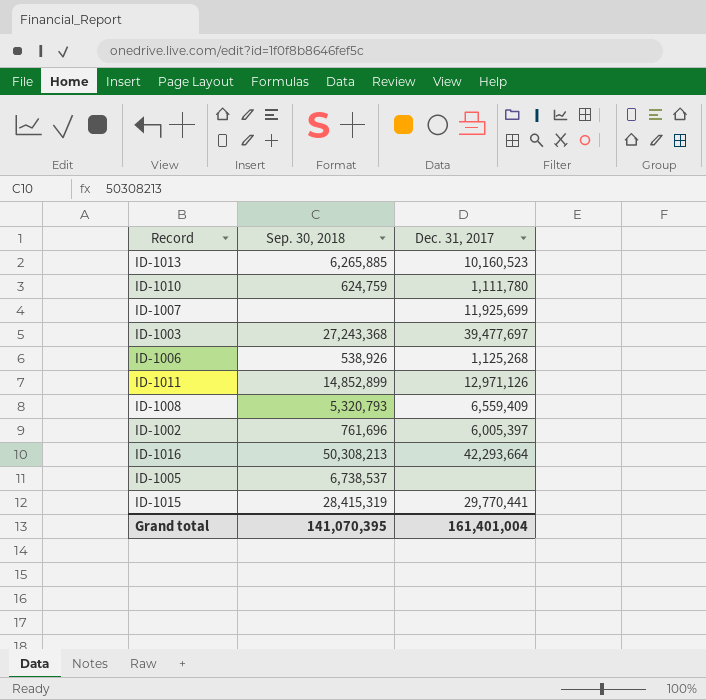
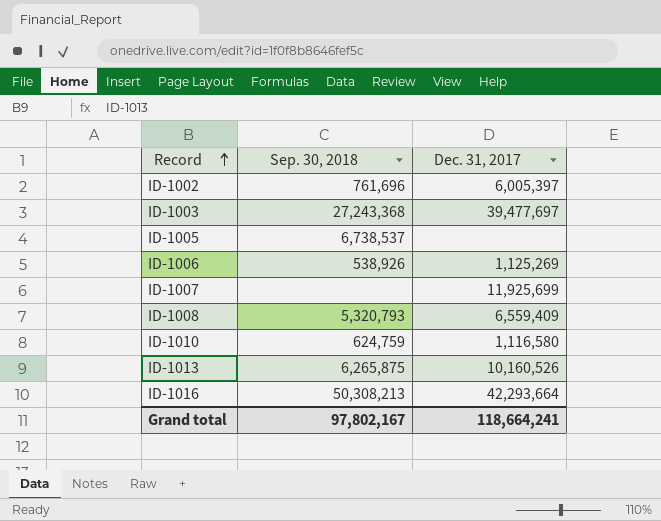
row order: none -> Record ascending
row ID-1011: 14,852,899 | 12,971,126 -> none
row ID-1015: 28,415,319 | 29,770,441 -> none
ID-1006 | Dec. 31, 2017: 1,125,268 -> 1,125,269
ID-1010 | Dec. 31, 2017: 1,111,780 -> 1,116,580
ID-1013 | Sep. 30, 2018: 6,265,885 -> 6,265,875
ID-1013 | Dec. 31, 2017: 10,160,523 -> 10,160,526
Grand total | Sep. 30, 2018: 141,070,395 -> 97,802,167
Grand total | Dec. 31, 2017: 161,401,004 -> 118,664,241

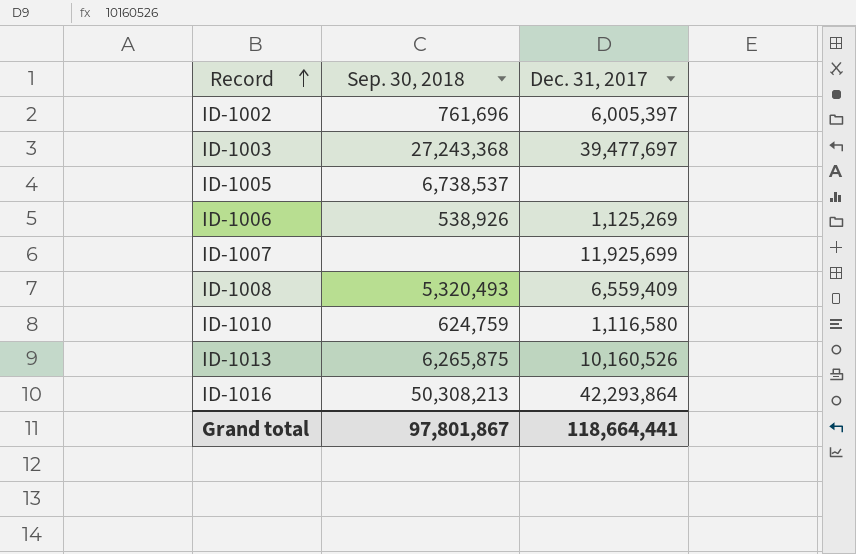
ID-1008 | Sep. 30, 2018: 5,320,793 -> 5,320,493
ID-1016 | Dec. 31, 2017: 42,293,664 -> 42,293,864
Grand total | Sep. 30, 2018: 97,802,167 -> 97,801,867
Grand total | Dec. 31, 2017: 118,664,241 -> 118,664,441

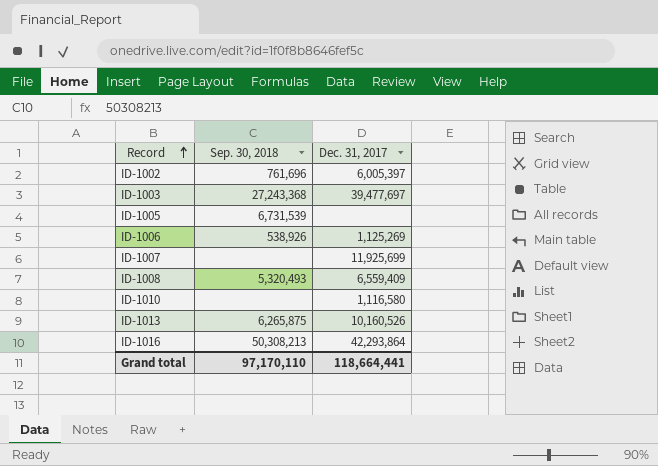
ID-1005 | Sep. 30, 2018: 6,738,537 -> 6,731,539
ID-1010 | Sep. 30, 2018: 624,759 -> none
Grand total | Sep. 30, 2018: 97,801,867 -> 97,170,110

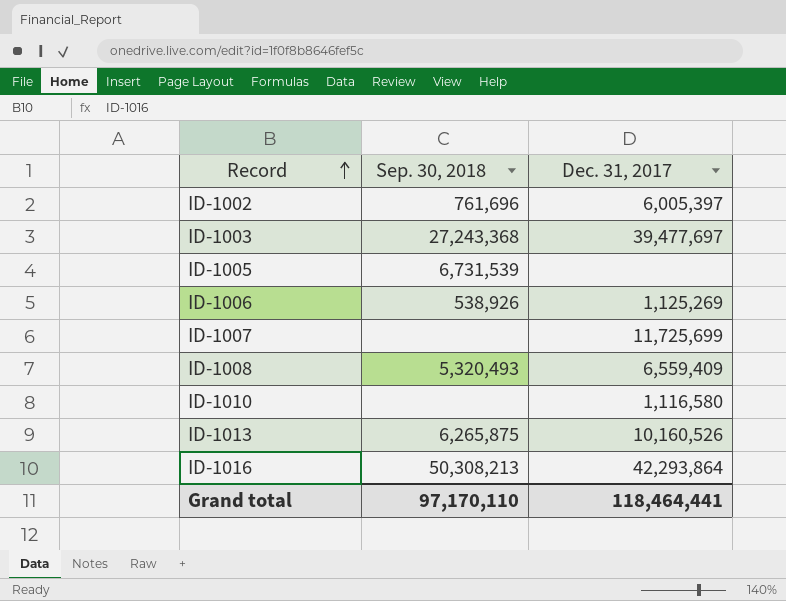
ID-1007 | Dec. 31, 2017: 11,925,699 -> 11,725,699
Grand total | Dec. 31, 2017: 118,664,441 -> 118,464,441

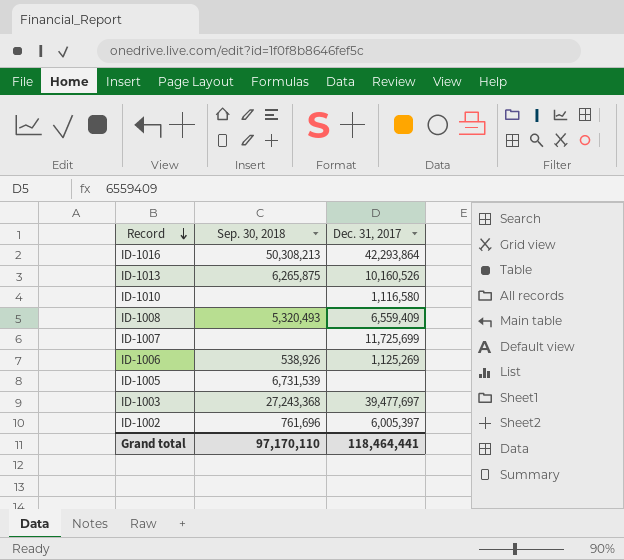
row order: Record ascending -> Record descending

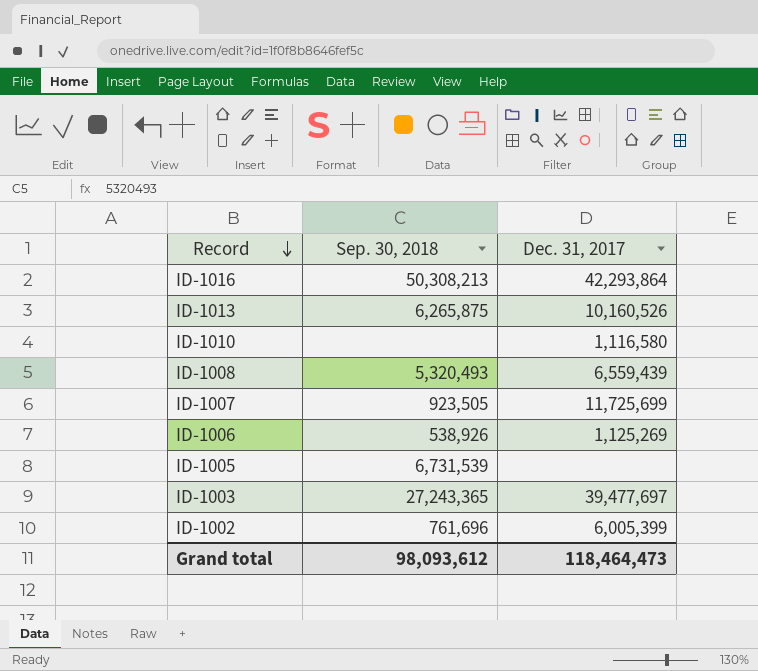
ID-1008 | Dec. 31, 2017: 6,559,409 -> 6,559,439
ID-1007 | Sep. 30, 2018: none -> 923,505
ID-1003 | Sep. 30, 2018: 27,243,368 -> 27,243,365
ID-1002 | Dec. 31, 2017: 6,005,397 -> 6,005,399
Grand total | Sep. 30, 2018: 97,170,110 -> 98,093,612
Grand total | Dec. 31, 2017: 118,464,441 -> 118,464,473

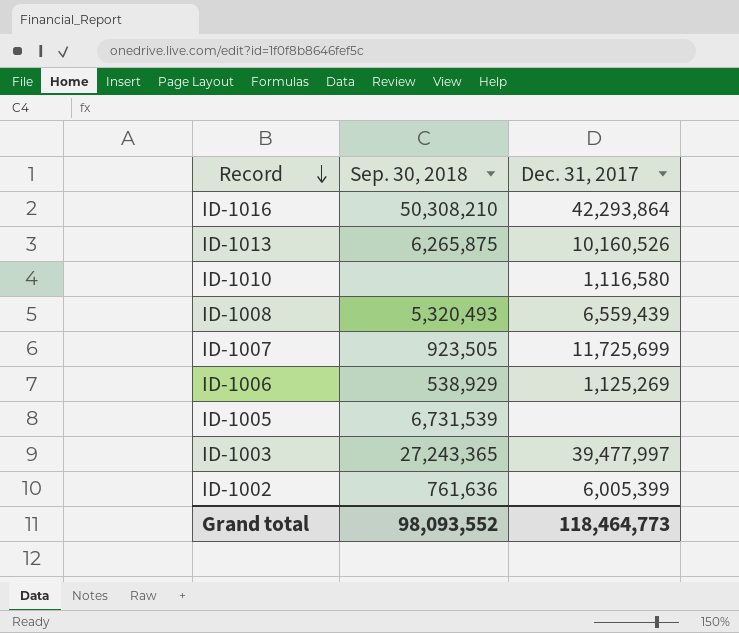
ID-1016 | Sep. 30, 2018: 50,308,213 -> 50,308,210
ID-1006 | Sep. 30, 2018: 538,926 -> 538,929
ID-1003 | Dec. 31, 2017: 39,477,697 -> 39,477,997
ID-1002 | Sep. 30, 2018: 761,696 -> 761,636
Grand total | Sep. 30, 2018: 98,093,612 -> 98,093,552
Grand total | Dec. 31, 2017: 118,464,473 -> 118,464,773

